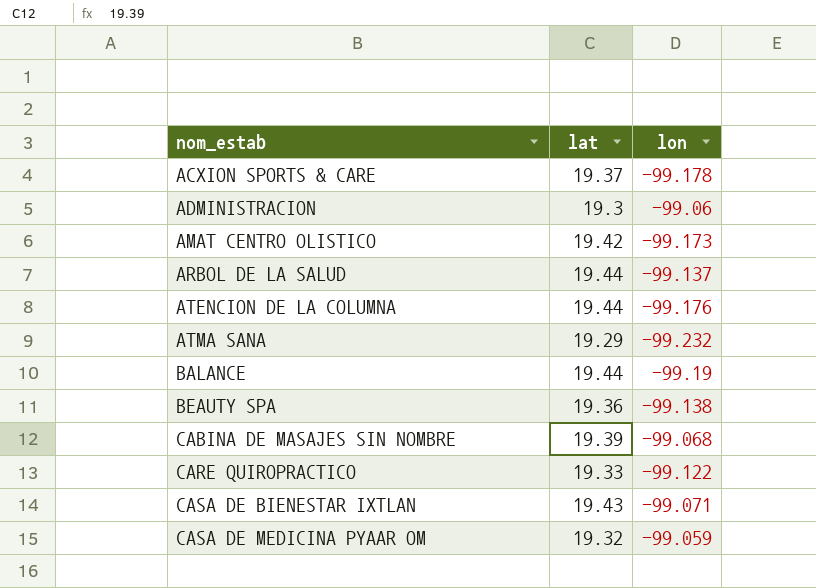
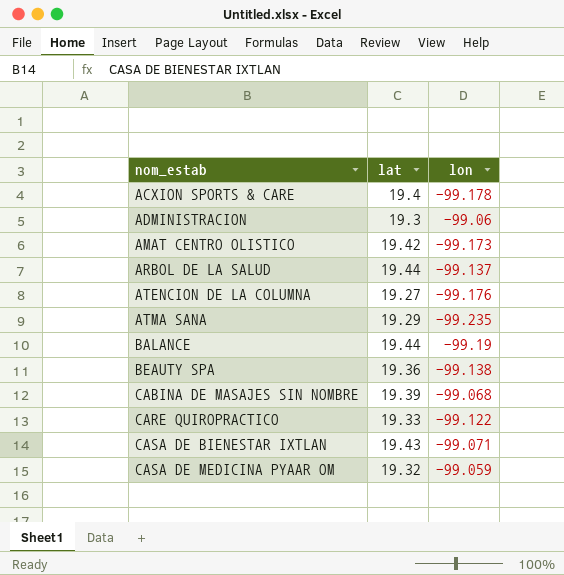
ACXION SPORTS & CARE | lat: 19.37 -> 19.4
ATENCION DE LA COLUMNA | lat: 19.44 -> 19.27
ATMA SANA | lon: -99.232 -> -99.235

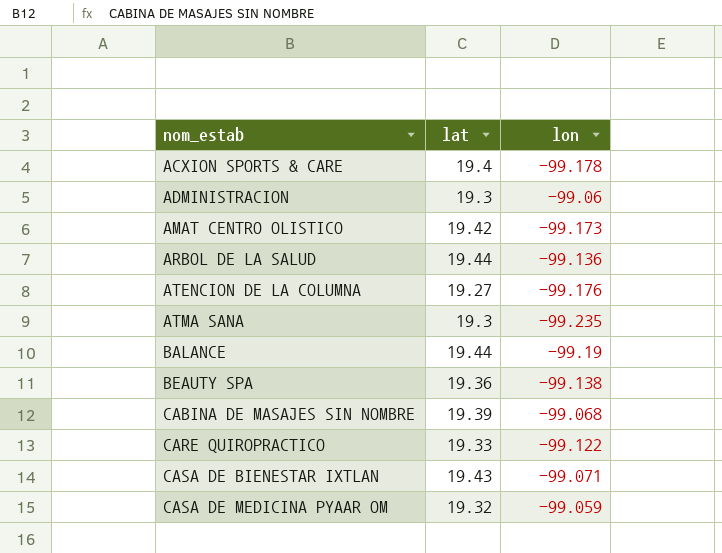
ARBOL DE LA SALUD | lon: -99.137 -> -99.136
ATMA SANA | lat: 19.29 -> 19.3

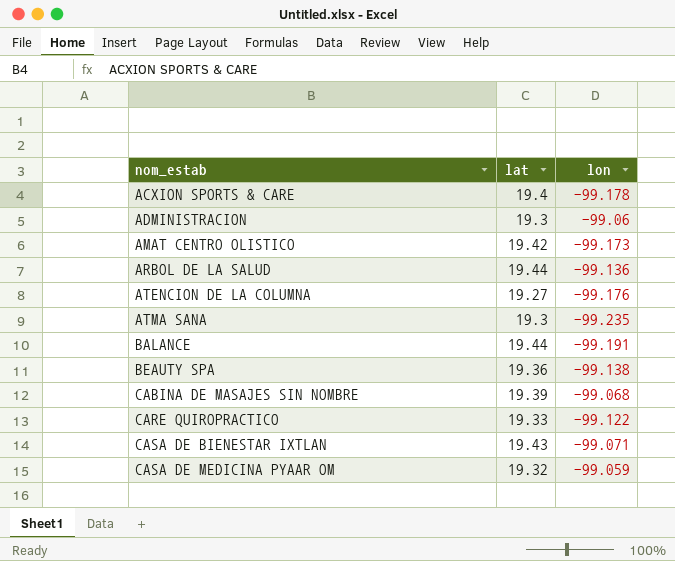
BALANCE | lon: -99.19 -> -99.191

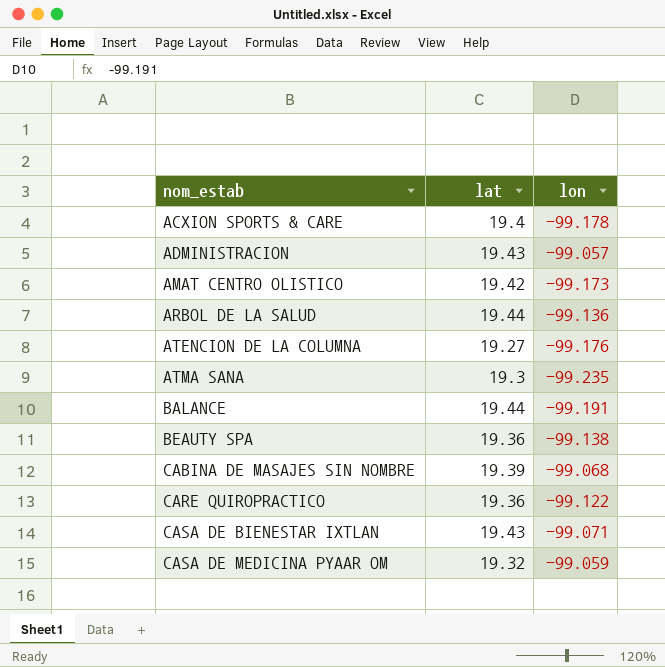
ADMINISTRACION | lat: 19.3 -> 19.43
ADMINISTRACION | lon: -99.06 -> -99.057
CARE QUIROPRACTICO | lat: 19.33 -> 19.36

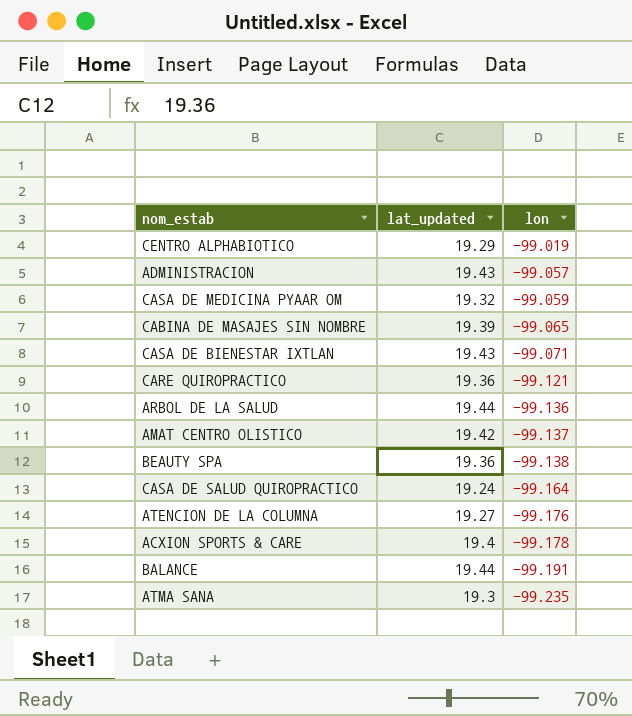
row order: nom_estab ascending -> lon descending
column name: lat -> lat_updated
row CENTRO ALPHABIOTICO: none -> 19.29 | -99.019
CABINA DE MASAJES SIN NOMBRE | lon: -99.068 -> -99.065
CARE QUIROPRACTICO | lon: -99.122 -> -99.121
AMAT CENTRO OLISTICO | lon: -99.173 -> -99.137
row CASA DE SALUD QUIROPRACTICO: none -> 19.24 | -99.164

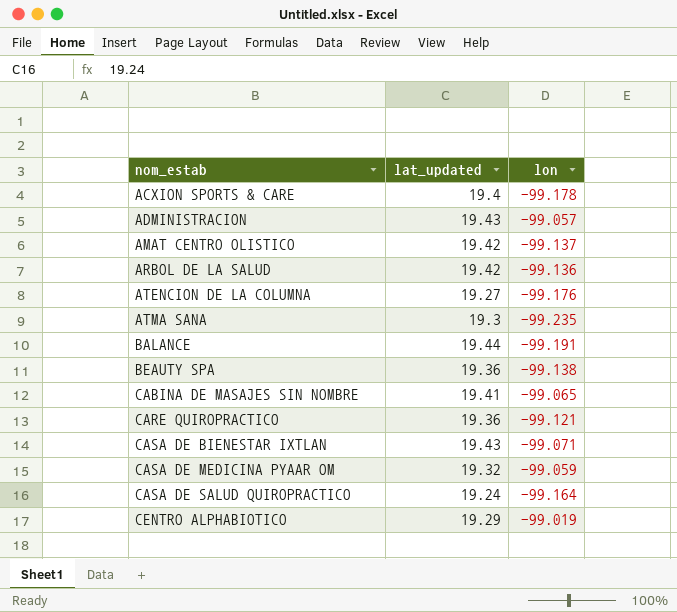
row order: lon descending -> nom_estab ascending
ARBOL DE LA SALUD | lat_updated: 19.44 -> 19.42
CABINA DE MASAJES SIN NOMBRE | lat_updated: 19.39 -> 19.41

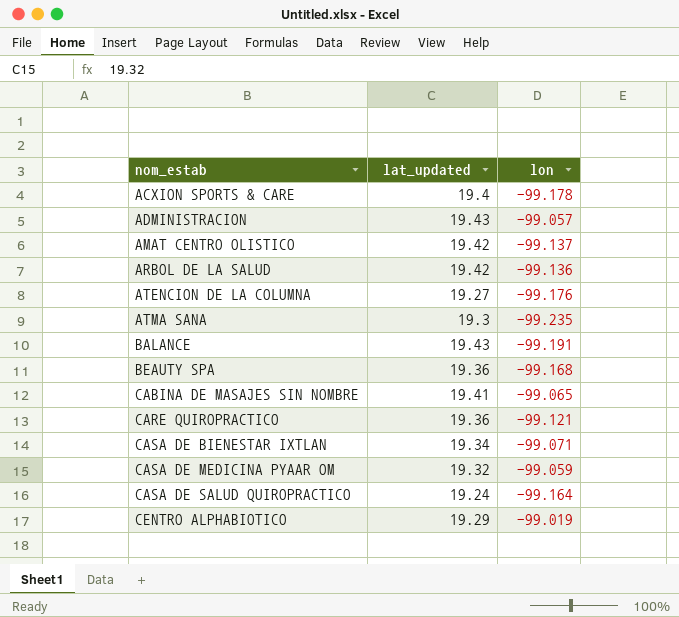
BALANCE | lat_updated: 19.44 -> 19.43
BEAUTY SPA | lon: -99.138 -> -99.168
CASA DE BIENESTAR IXTLAN | lat_updated: 19.43 -> 19.34

